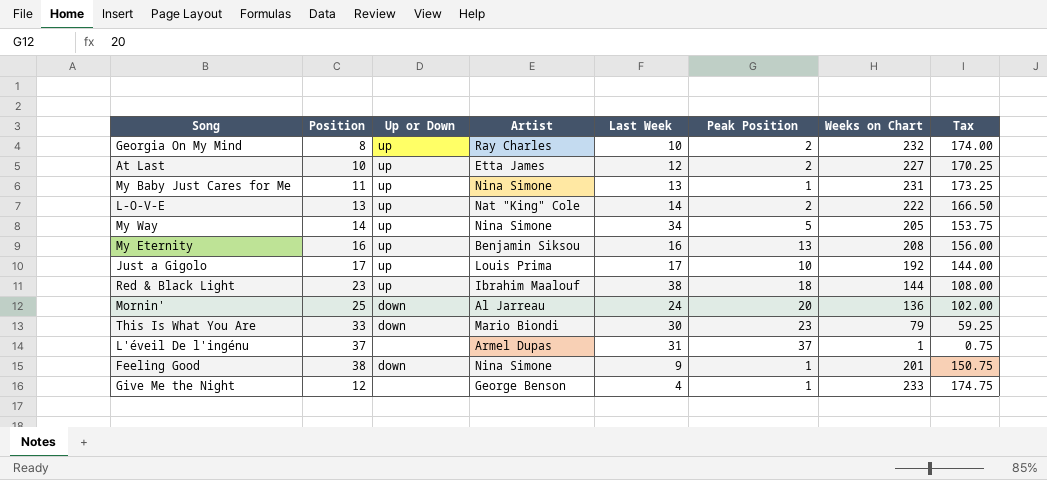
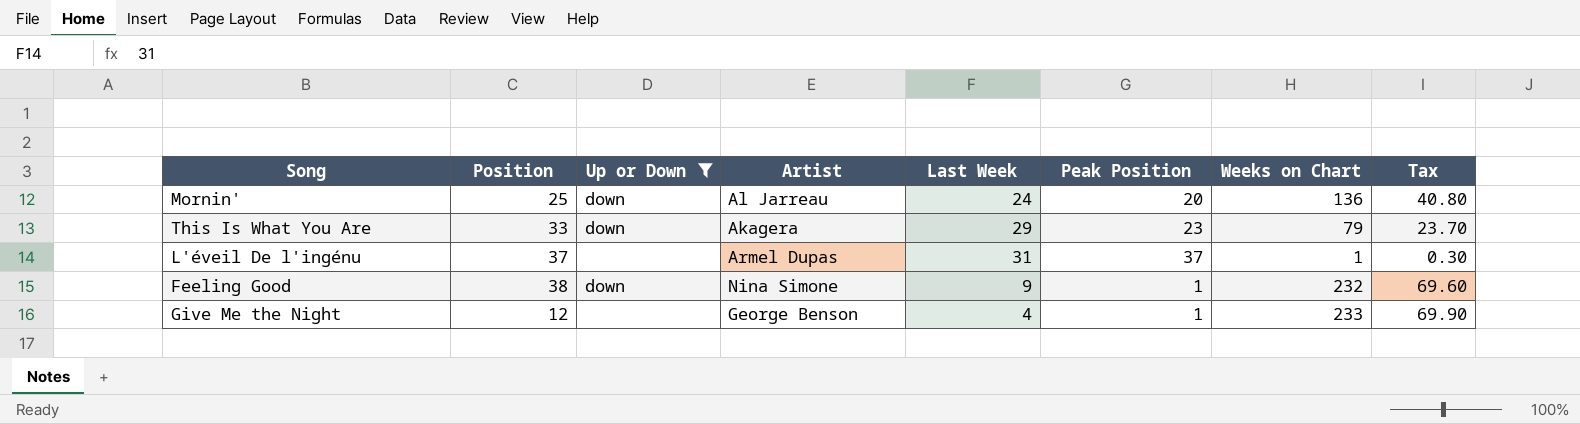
filter: none -> Up or Down != up
column Tax | formula: [Weeks on Chart] * 0.75 -> [Weeks on Chart] * 0.3
This Is What You Are | Artist: Mario Biondi -> Akagera
This Is What You Are | Last Week: 30 -> 29
Feeling Good | Weeks on Chart: 201 -> 232

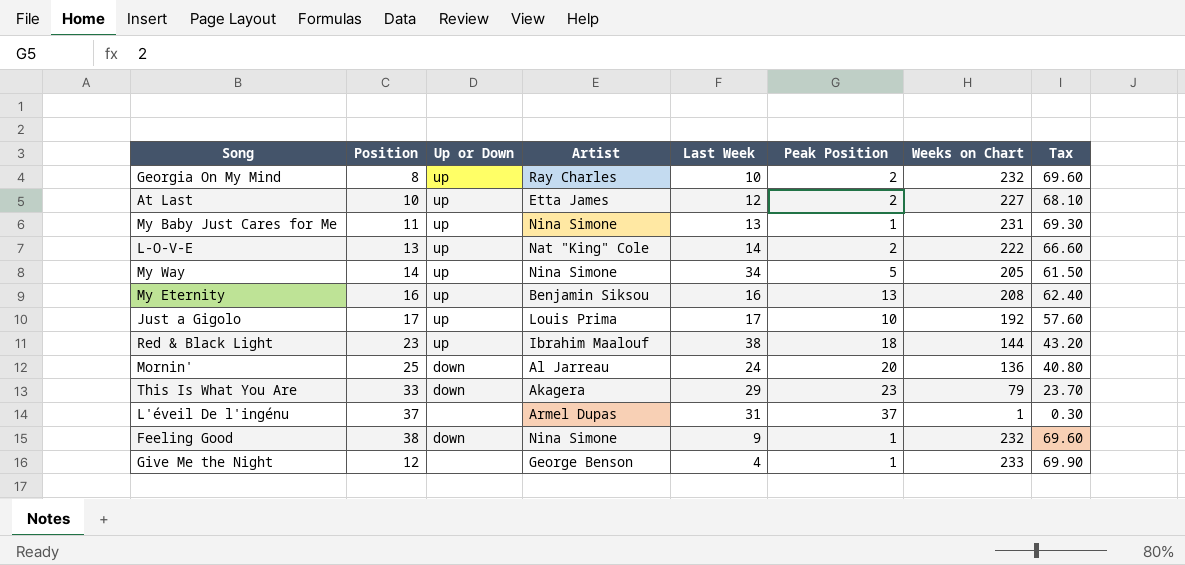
filter: Up or Down != up -> none

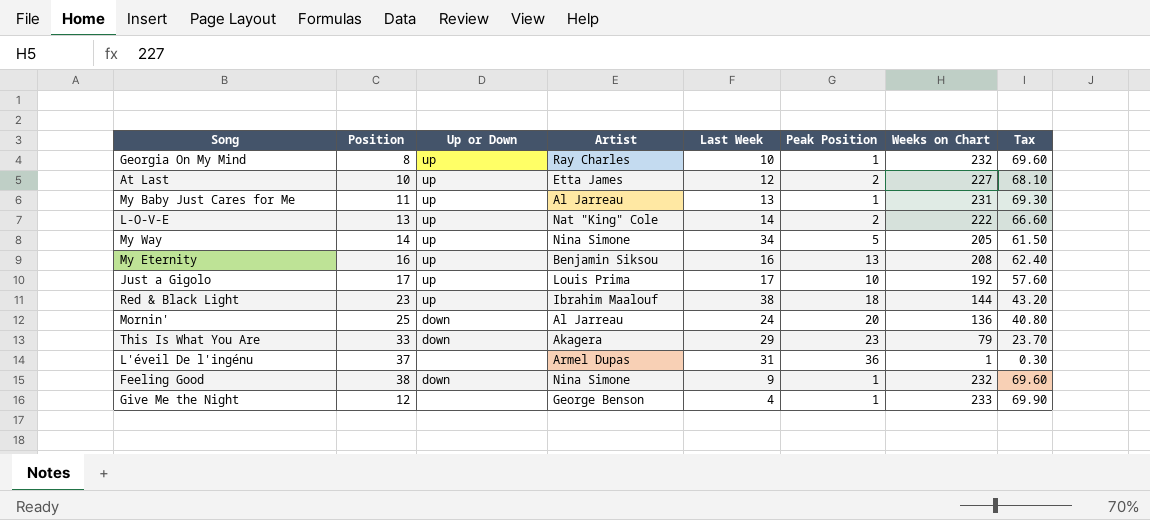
Georgia On My Mind | Peak Position: 2 -> 1
My Baby Just Cares for Me | Artist: Nina Simone -> Al Jarreau
L'éveil De l'ingénu | Peak Position: 37 -> 36

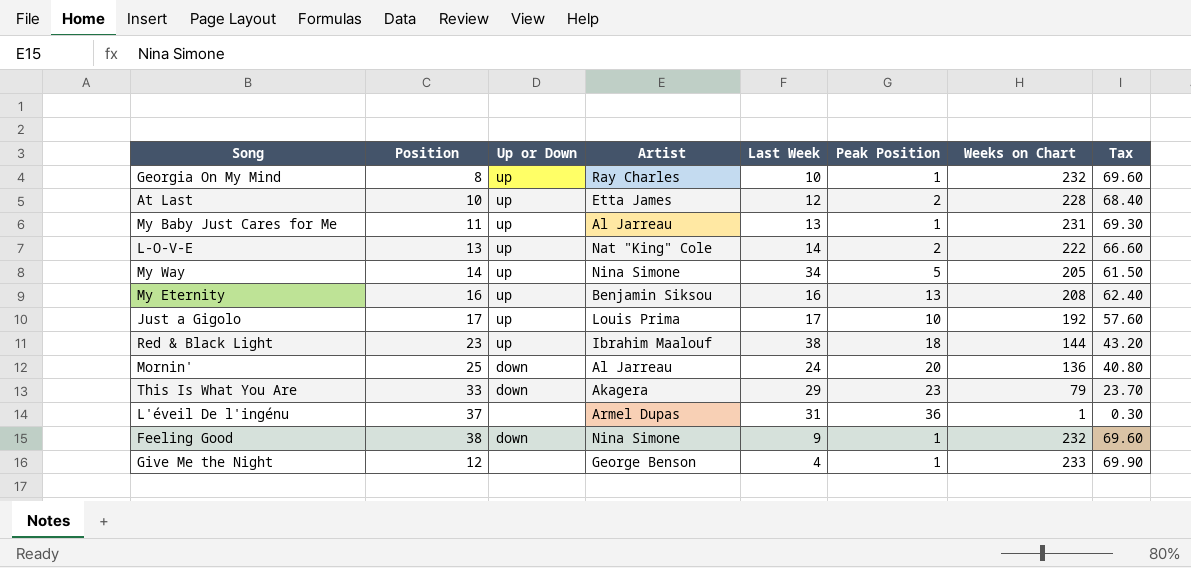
At Last | Weeks on Chart: 227 -> 228
At Last | Tax: 68.10 -> 68.40

